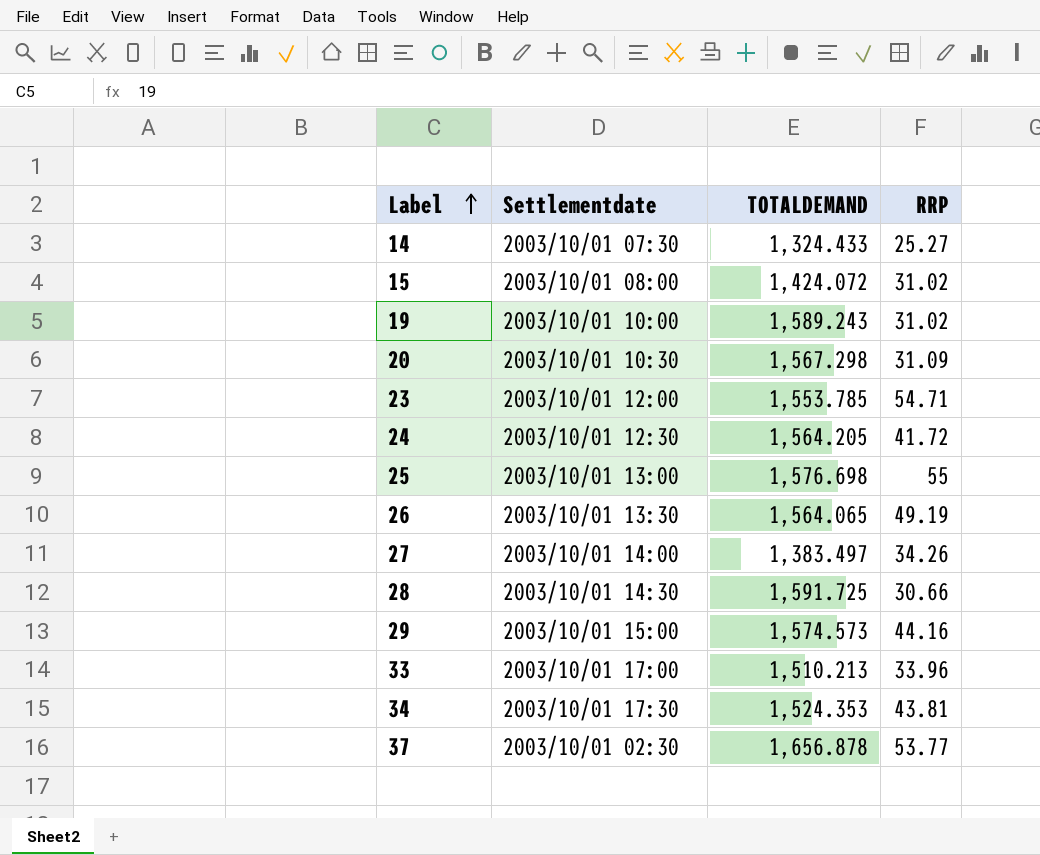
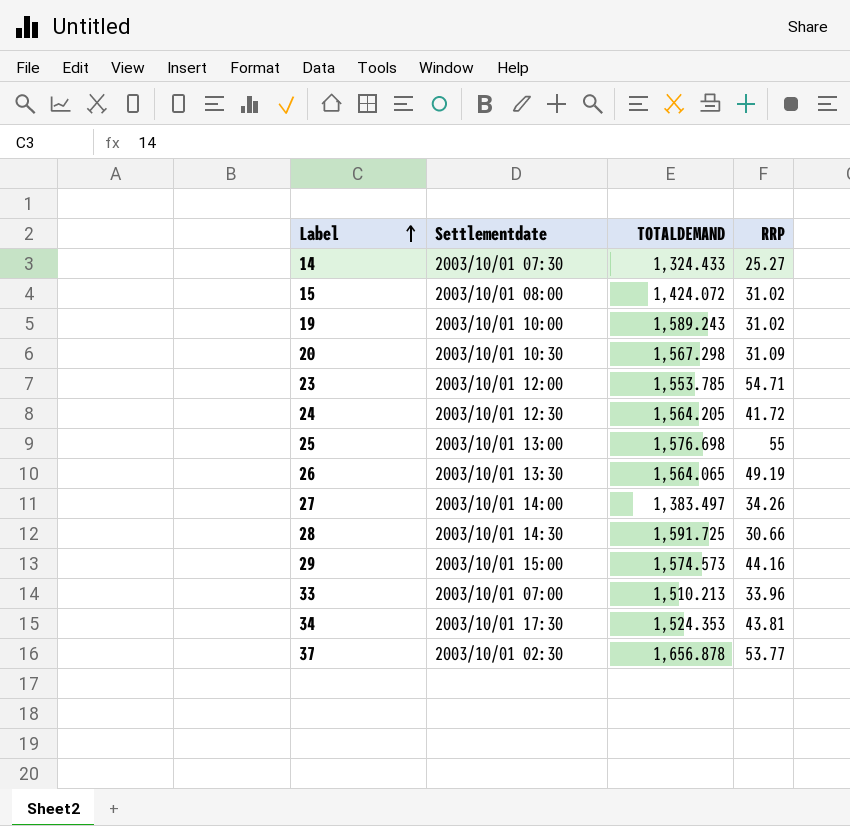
33 | Settlementdate: 2003/10/01 17:00 -> 2003/10/01 07:00

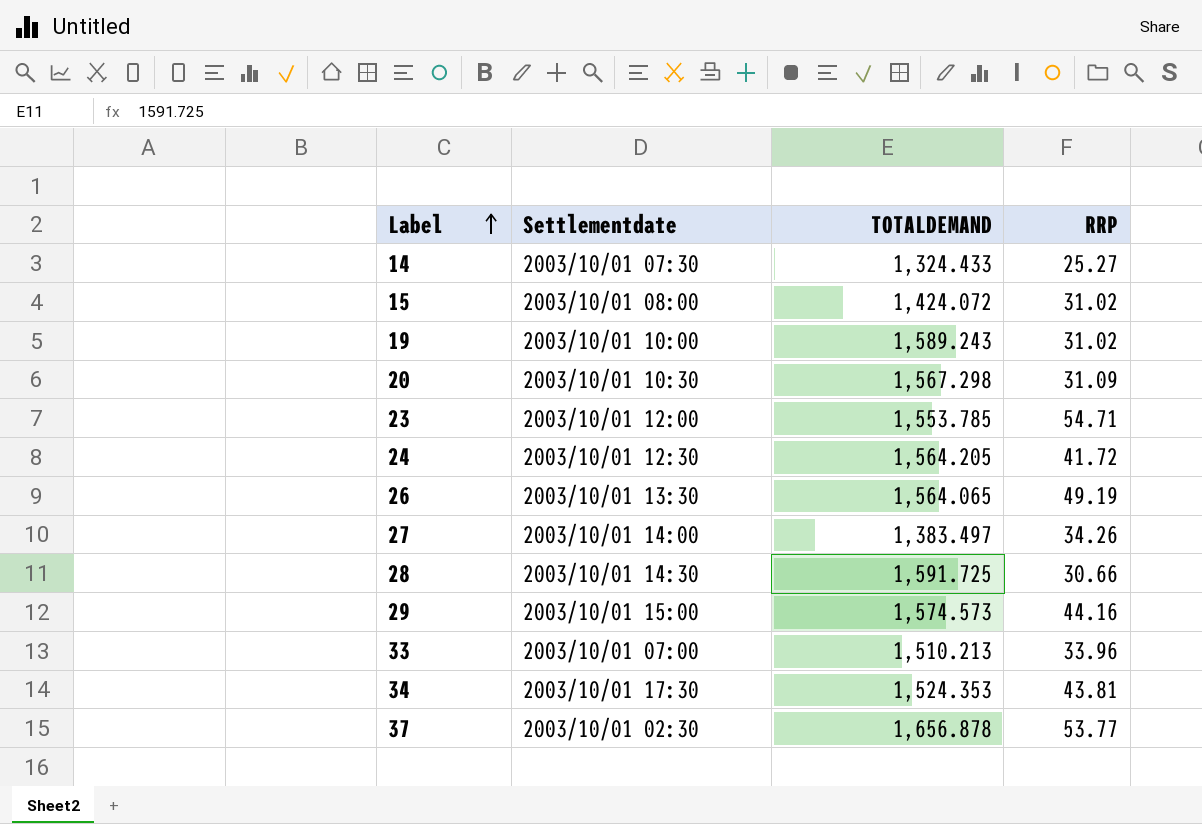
row 25: 2003/10/01 13:00 | 1,576.698 | 55 -> none

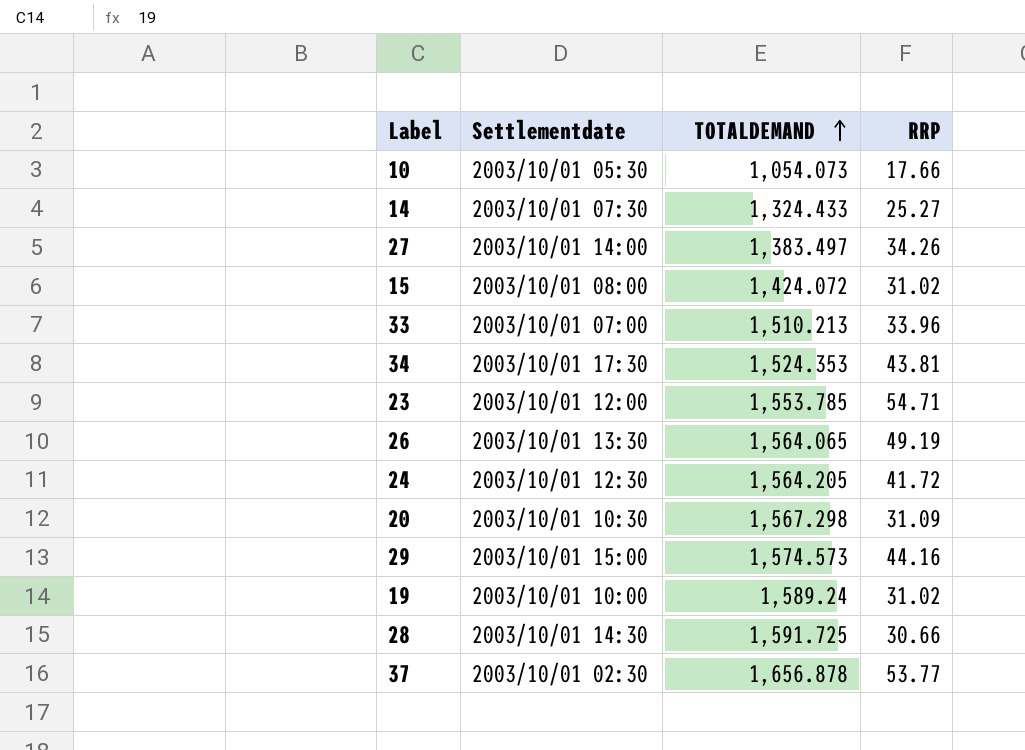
row order: Label ascending -> TOTALDEMAND ascending
row 10: none -> 2003/10/01 05:30 | 1,054.073 | 17.66
19 | TOTALDEMAND: 1,589.243 -> 1,589.24

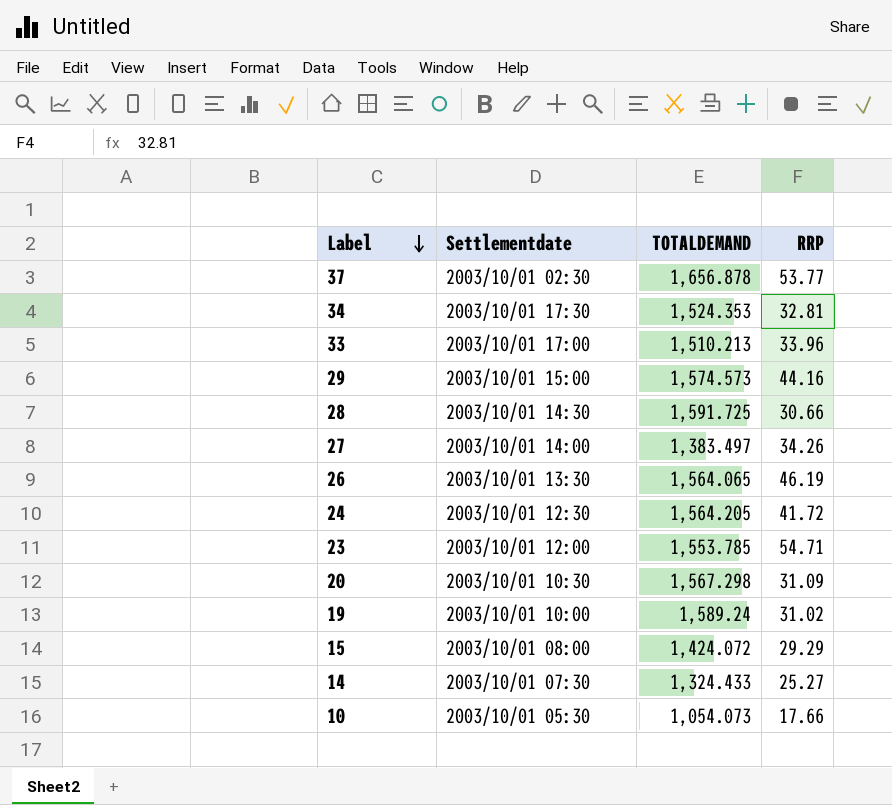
row order: TOTALDEMAND ascending -> Label descending
34 | RRP: 43.81 -> 32.81
33 | Settlementdate: 2003/10/01 07:00 -> 2003/10/01 17:00
26 | RRP: 49.19 -> 46.19
15 | RRP: 31.02 -> 29.29

